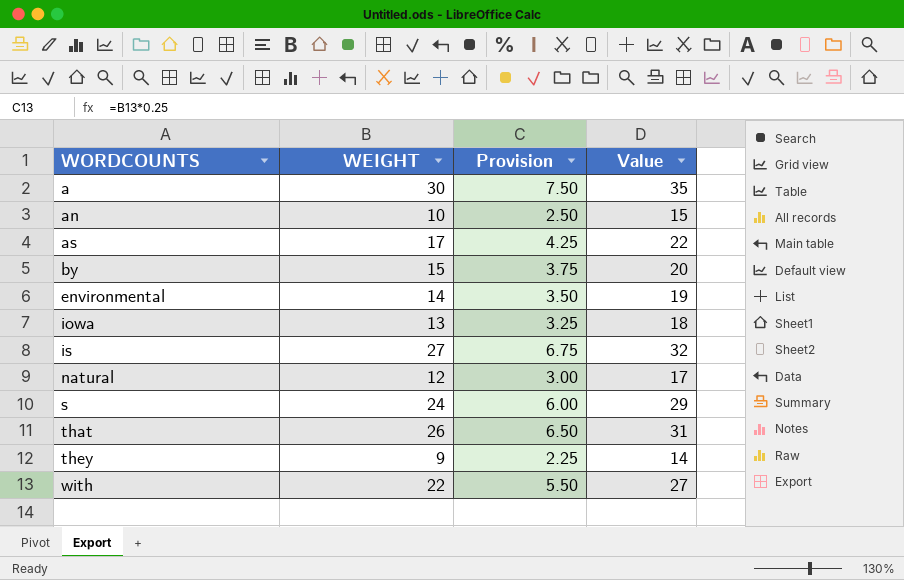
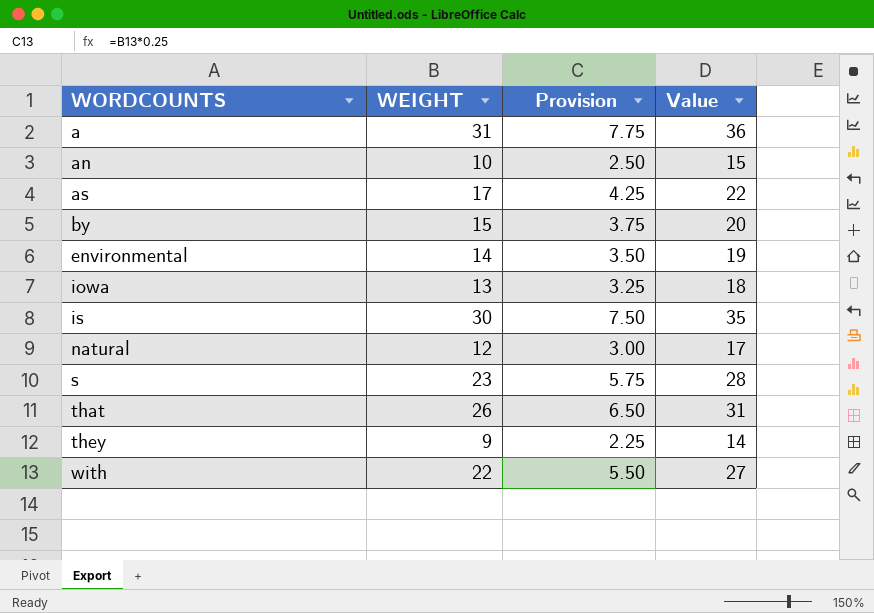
a | WEIGHT: 30 -> 31
a | Provision: 7.50 -> 7.75
a | Value: 35 -> 36
is | WEIGHT: 27 -> 30
is | Provision: 6.75 -> 7.50
is | Value: 32 -> 35
s | WEIGHT: 24 -> 23
s | Provision: 6.00 -> 5.75
s | Value: 29 -> 28

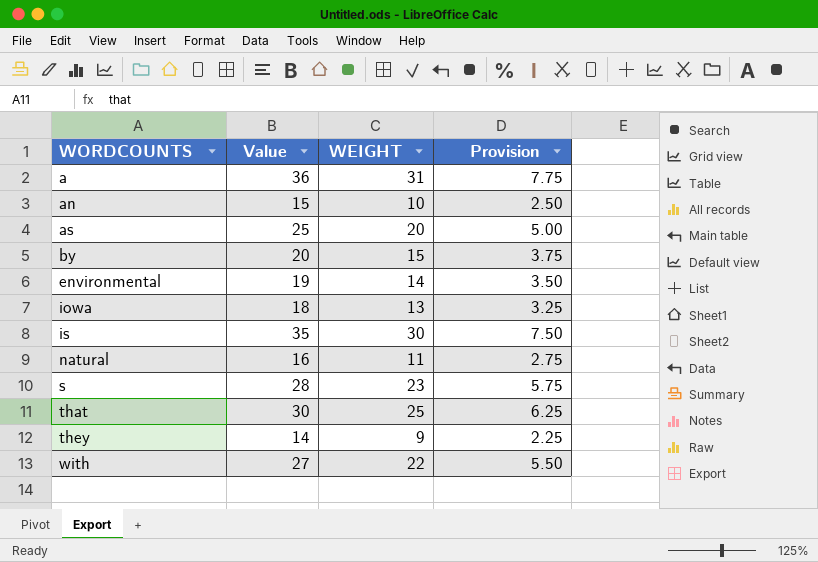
column Value | position: 4 -> 2
as | Value: 22 -> 25
as | WEIGHT: 17 -> 20
as | Provision: 4.25 -> 5.00
natural | Value: 17 -> 16
natural | WEIGHT: 12 -> 11
natural | Provision: 3.00 -> 2.75
that | Value: 31 -> 30
that | WEIGHT: 26 -> 25
that | Provision: 6.50 -> 6.25

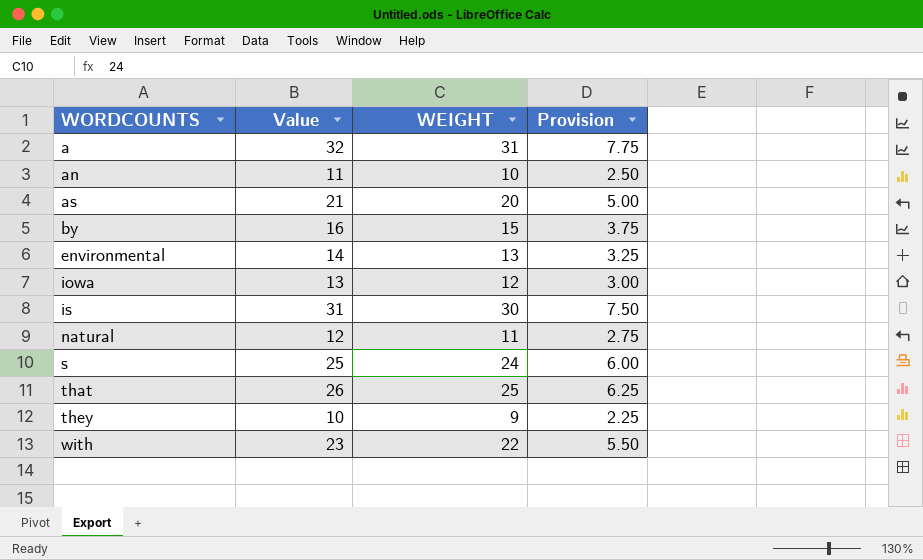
column Value | formula: [WEIGHT] + 5 -> [WEIGHT] + 1
environmental | WEIGHT: 14 -> 13
environmental | Provision: 3.50 -> 3.25
iowa | WEIGHT: 13 -> 12
iowa | Provision: 3.25 -> 3.00
s | WEIGHT: 23 -> 24
s | Provision: 5.75 -> 6.00

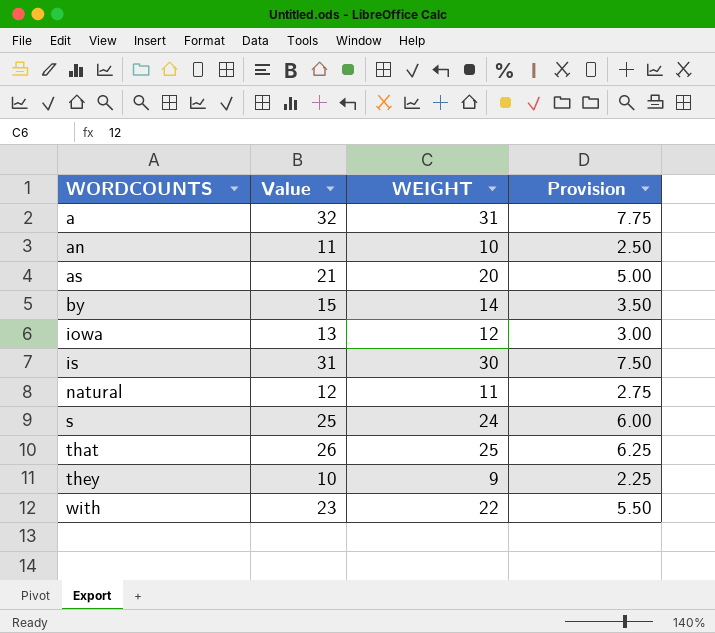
row environmental: 14 | 13 | 3.25 -> none
by | Value: 16 -> 15
by | WEIGHT: 15 -> 14
by | Provision: 3.75 -> 3.50

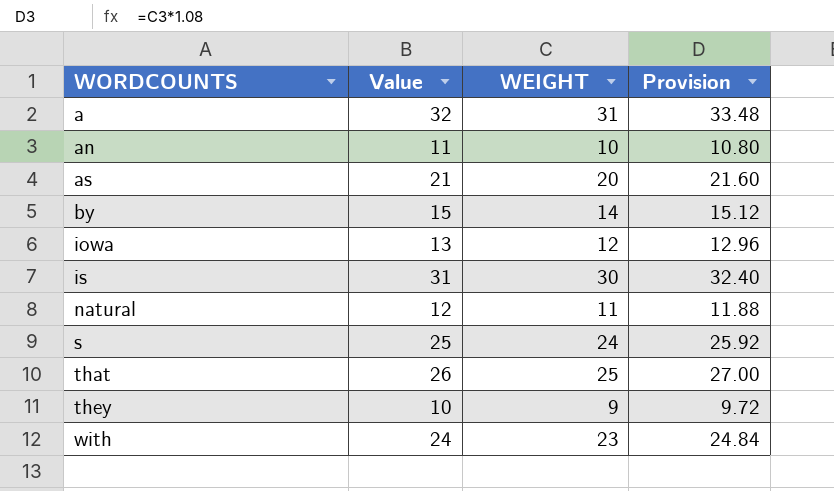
column Provision | formula: [WEIGHT] * 0.25 -> [WEIGHT] * 1.08
with | Value: 23 -> 24
with | WEIGHT: 22 -> 23

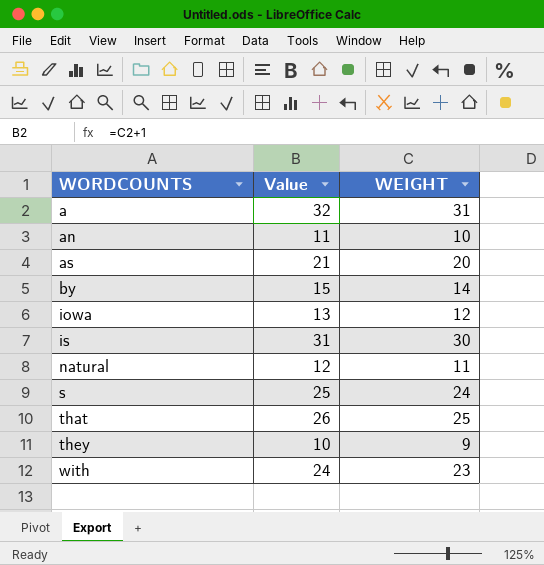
column Provision | formula: [WEIGHT] * 1.08 -> none

